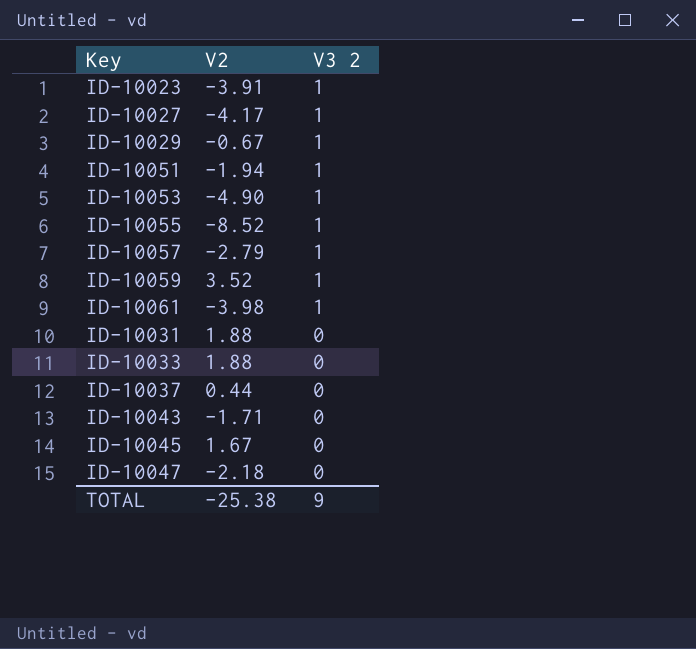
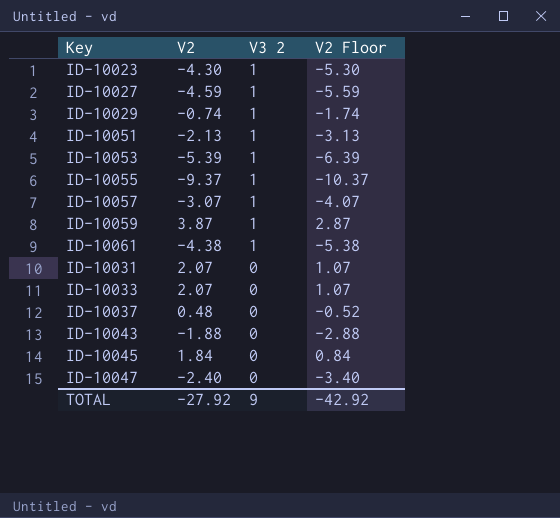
column V2 Floor | formula: none -> [V2] - 1
ID-10023 | V2: -3.91 -> -4.30
ID-10027 | V2: -4.17 -> -4.59
ID-10029 | V2: -0.67 -> -0.74
ID-10051 | V2: -1.94 -> -2.13
ID-10053 | V2: -4.90 -> -5.39
ID-10055 | V2: -8.52 -> -9.37
ID-10057 | V2: -2.79 -> -3.07
ID-10059 | V2: 3.52 -> 3.87
ID-10061 | V2: -3.98 -> -4.38
ID-10031 | V2: 1.88 -> 2.07
ID-10033 | V2: 1.88 -> 2.07
ID-10037 | V2: 0.44 -> 0.48
ID-10043 | V2: -1.71 -> -1.88
ID-10045 | V2: 1.67 -> 1.84
ID-10047 | V2: -2.18 -> -2.40
TOTAL | V2: -25.38 -> -27.92

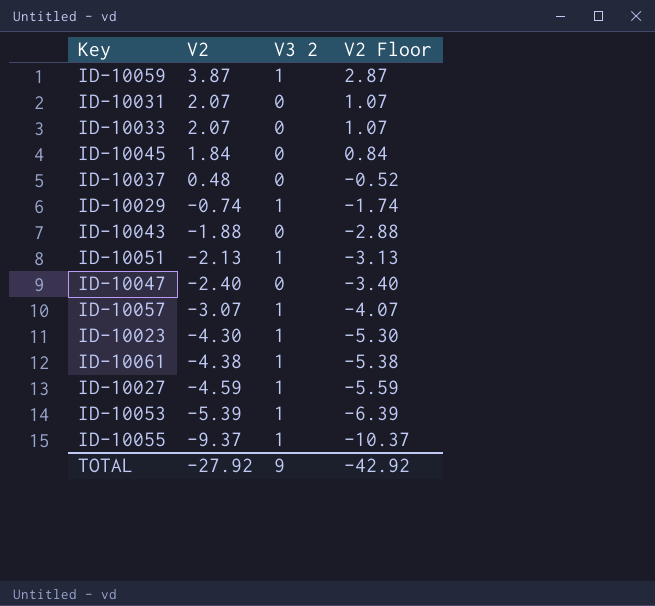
row order: V3 2 descending -> V2 descending

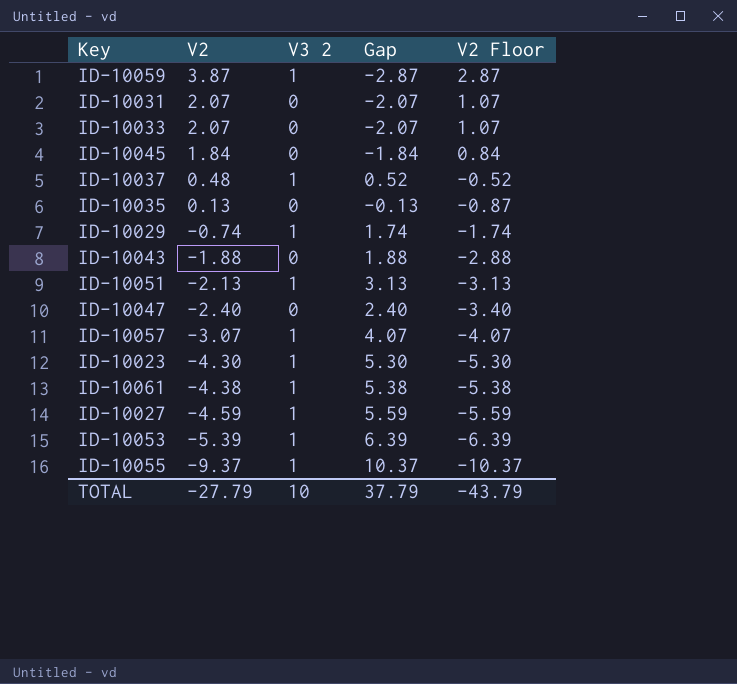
column Gap | formula: none -> [V3 2] - [V2]
ID-10037 | V3 2: 0 -> 1
row ID-10035: none -> 0.13 | 0 | -0.13 | -0.87
TOTAL | V2: -27.92 -> -27.79
TOTAL | V3 2: 9 -> 10
TOTAL | V2 Floor: -42.92 -> -43.79

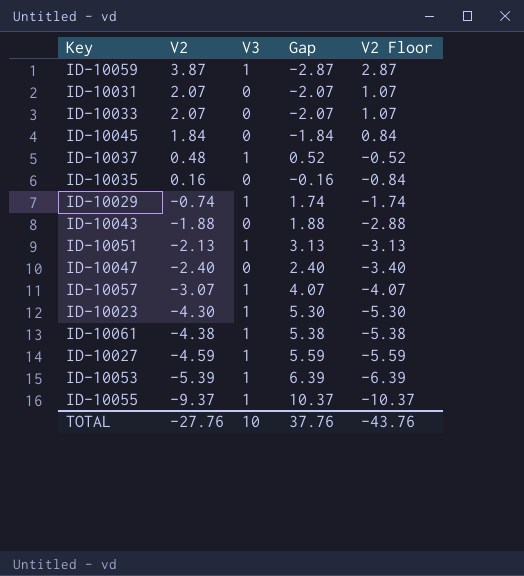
column name: V3 2 -> V3
ID-10035 | V2: 0.13 -> 0.16
ID-10035 | Gap: -0.13 -> -0.16
ID-10035 | V2 Floor: -0.87 -> -0.84
TOTAL | V2: -27.79 -> -27.76
TOTAL | Gap: 37.79 -> 37.76
TOTAL | V2 Floor: -43.79 -> -43.76

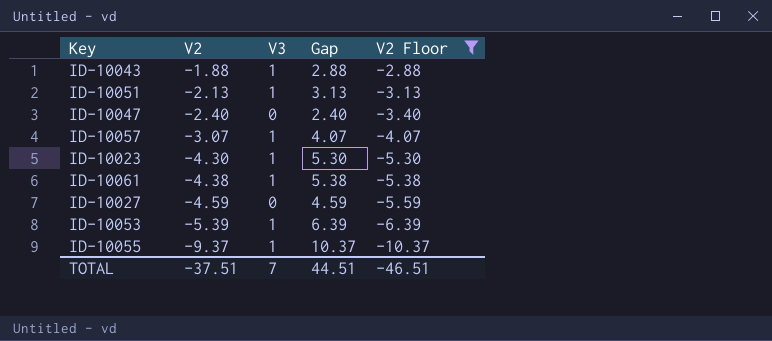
filter: none -> V2 Floor <= -2.88
ID-10043 | V3: 0 -> 1
ID-10043 | Gap: 1.88 -> 2.88
ID-10027 | V3: 1 -> 0
ID-10027 | Gap: 5.59 -> 4.59
TOTAL | V2: -27.76 -> -37.51
TOTAL | V3: 10 -> 7
TOTAL | Gap: 37.76 -> 44.51
TOTAL | V2 Floor: -43.76 -> -46.51

